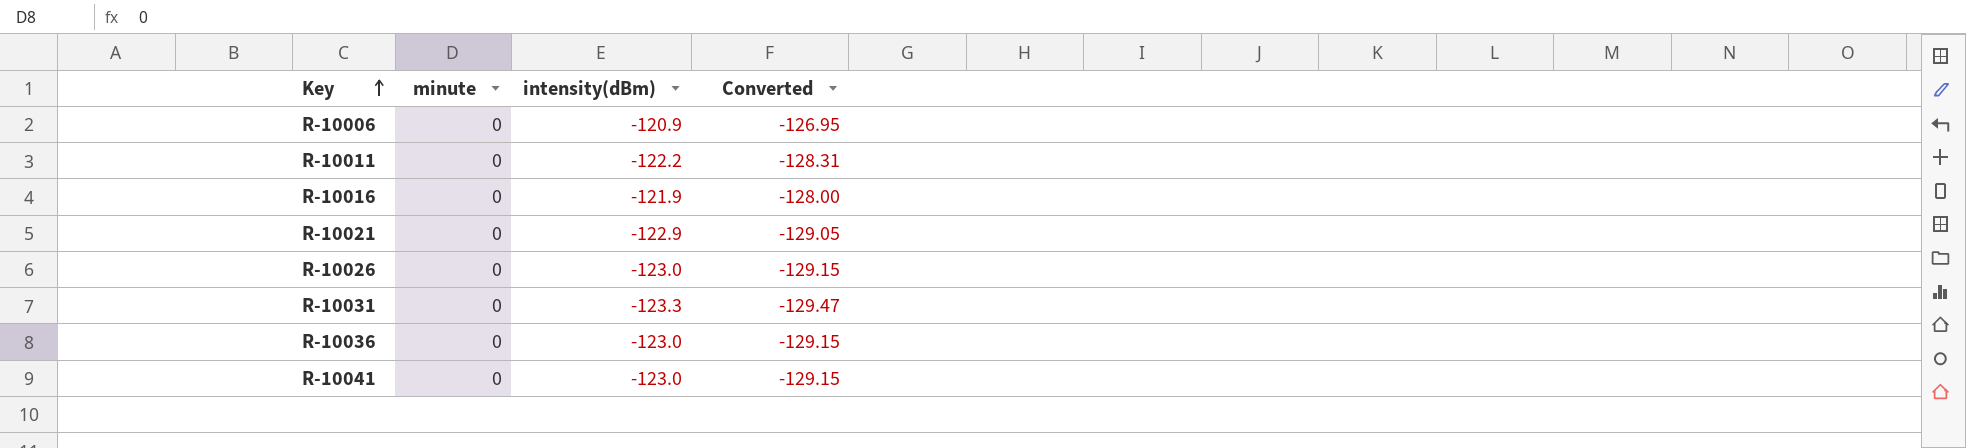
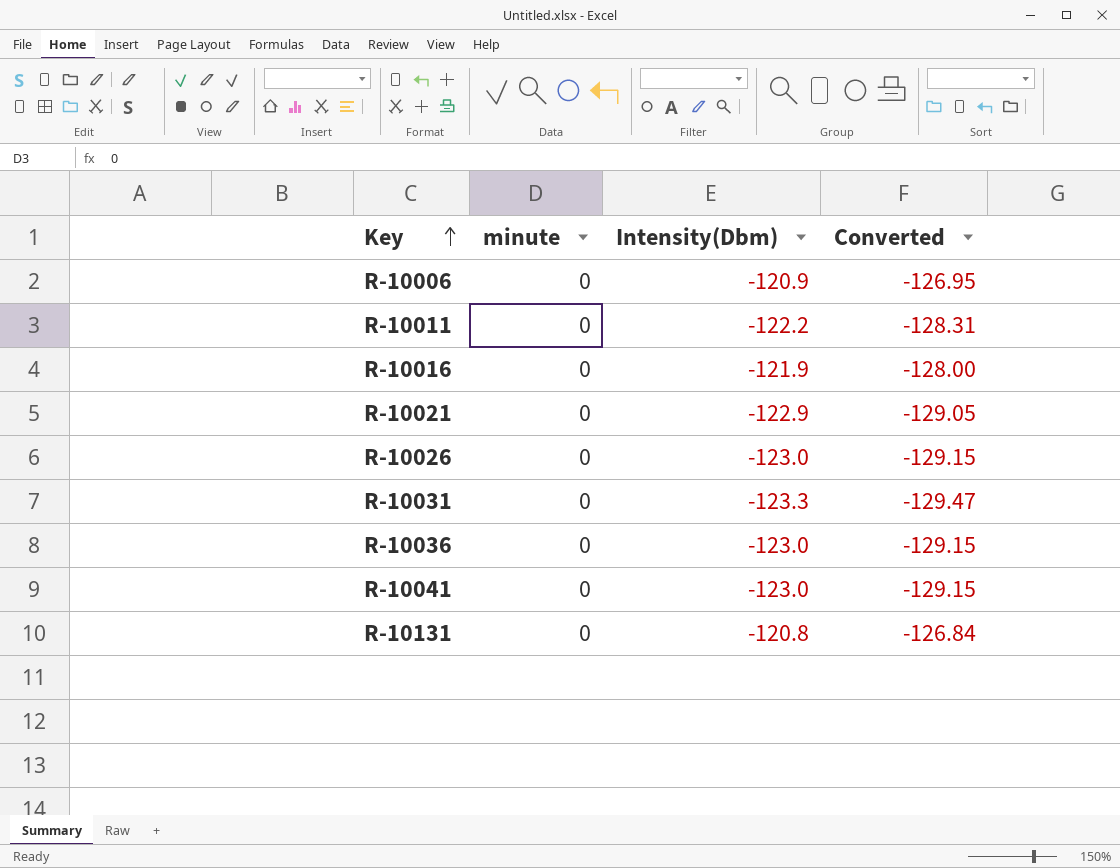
column name: intensity(dBm) -> Intensity(Dbm)
row R-10131: none -> 0 | -120.8 | -126.84

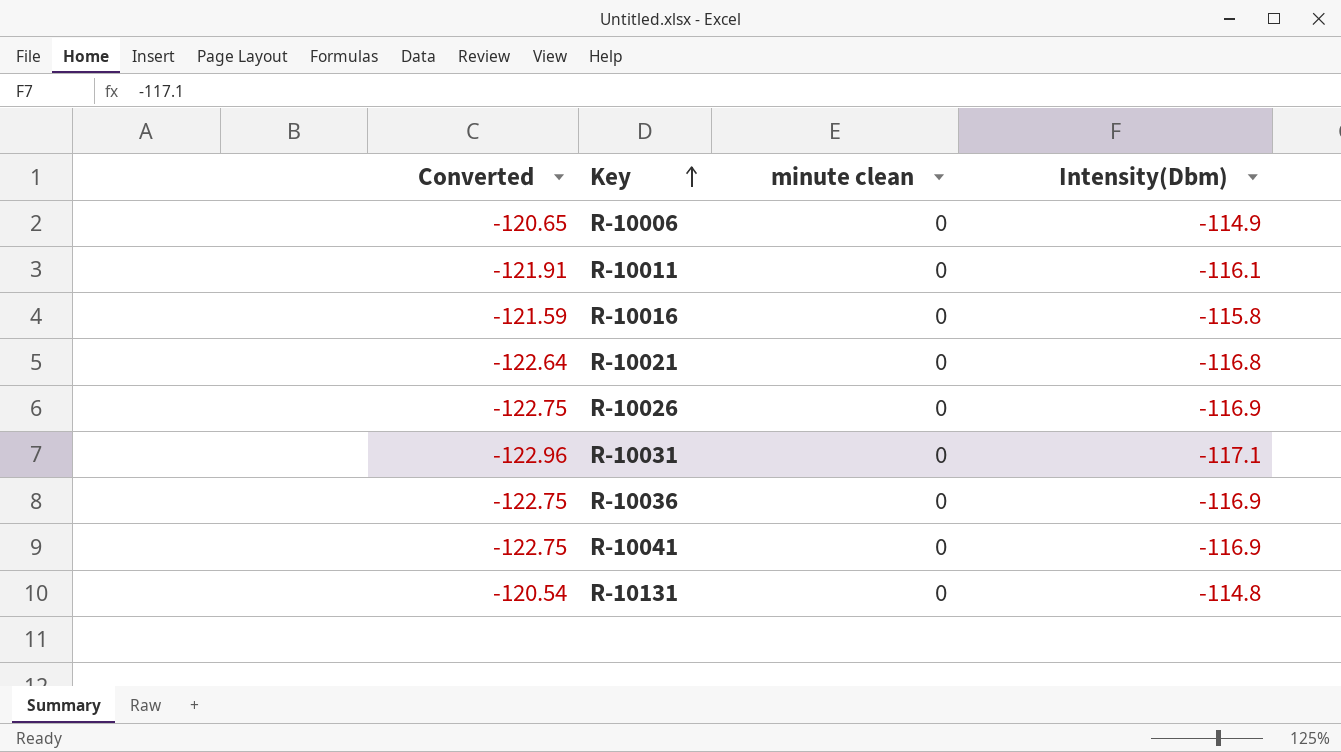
column Converted | position: 4 -> 1
column name: minute -> minute clean
R-10006 | Converted: -126.95 -> -120.65
R-10006 | Intensity(Dbm): -120.9 -> -114.9
R-10011 | Converted: -128.31 -> -121.91
R-10011 | Intensity(Dbm): -122.2 -> -116.1
R-10016 | Converted: -128.00 -> -121.59
R-10016 | Intensity(Dbm): -121.9 -> -115.8
R-10021 | Converted: -129.05 -> -122.64
R-10021 | Intensity(Dbm): -122.9 -> -116.8
R-10026 | Converted: -129.15 -> -122.75
R-10026 | Intensity(Dbm): -123.0 -> -116.9
R-10031 | Converted: -129.47 -> -122.96
R-10031 | Intensity(Dbm): -123.3 -> -117.1
R-10036 | Converted: -129.15 -> -122.75
R-10036 | Intensity(Dbm): -123.0 -> -116.9
R-10041 | Converted: -129.15 -> -122.75
R-10041 | Intensity(Dbm): -123.0 -> -116.9
R-10131 | Converted: -126.84 -> -120.54
R-10131 | Intensity(Dbm): -120.8 -> -114.8

